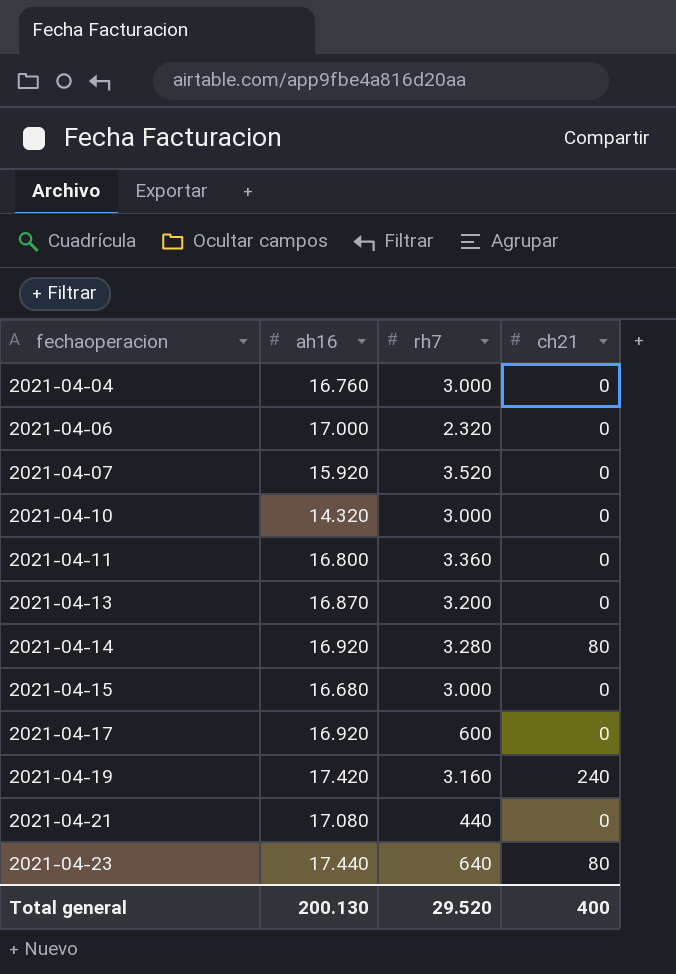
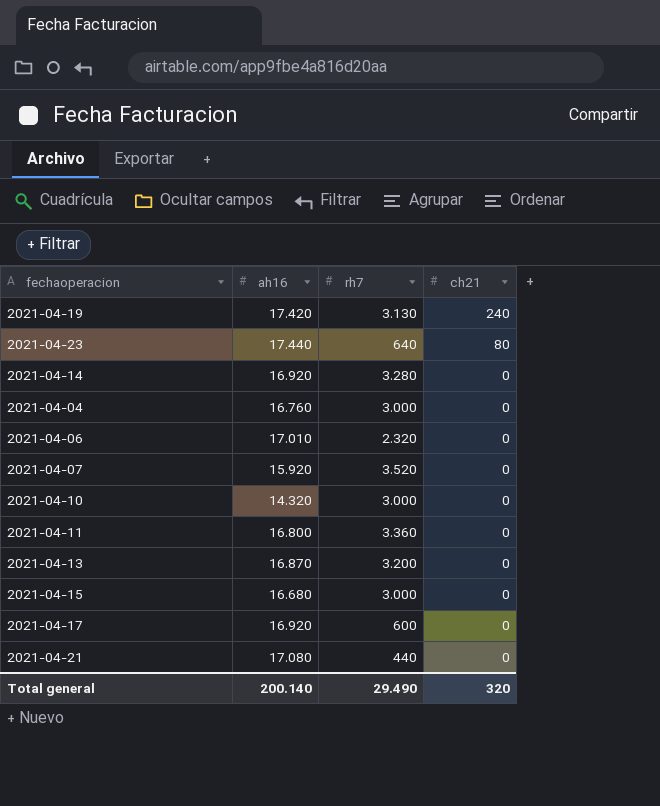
row order: fechaoperacion ascending -> ch21 descending
2021-04-19 | rh7: 3.160 -> 3.130
2021-04-14 | ch21: 80 -> 0
2021-04-06 | ah16: 17.000 -> 17.010
Total general | ah16: 200.130 -> 200.140
Total general | rh7: 29.520 -> 29.490
Total general | ch21: 400 -> 320

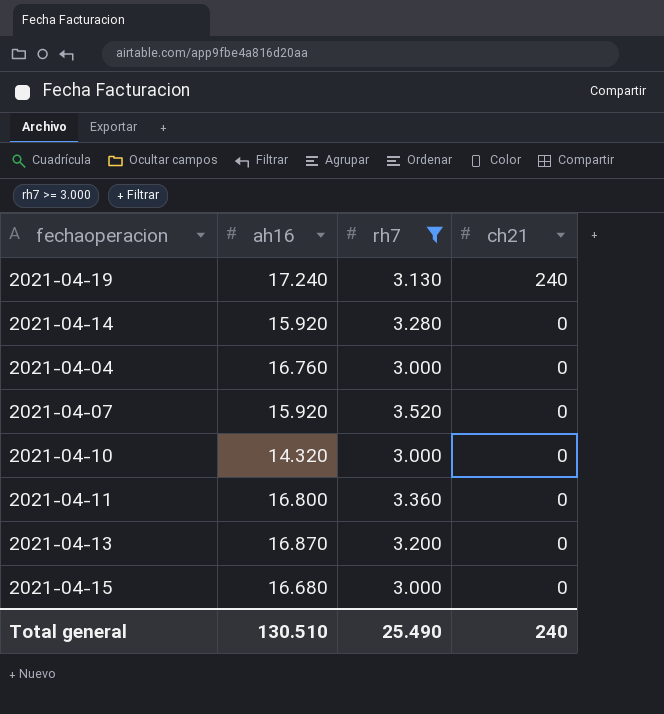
filter: none -> rh7 >= 3.000
2021-04-19 | ah16: 17.420 -> 17.240
2021-04-14 | ah16: 16.920 -> 15.920
Total general | ah16: 200.140 -> 130.510
Total general | rh7: 29.490 -> 25.490
Total general | ch21: 320 -> 240

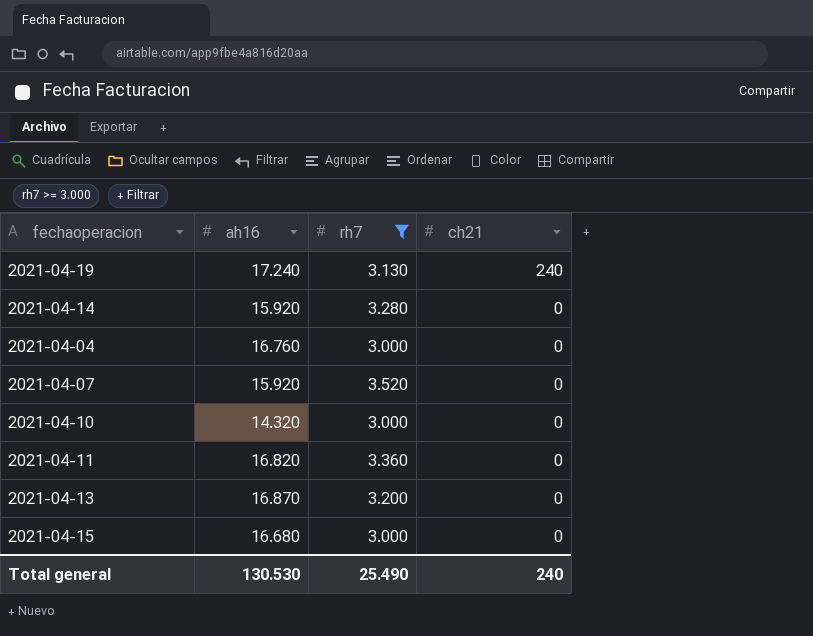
2021-04-11 | ah16: 16.800 -> 16.820
Total general | ah16: 130.510 -> 130.530

